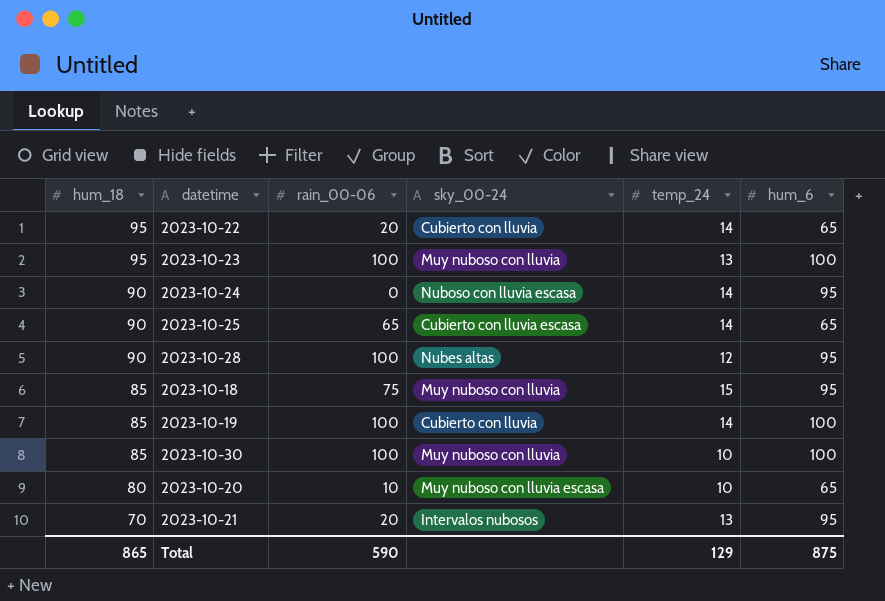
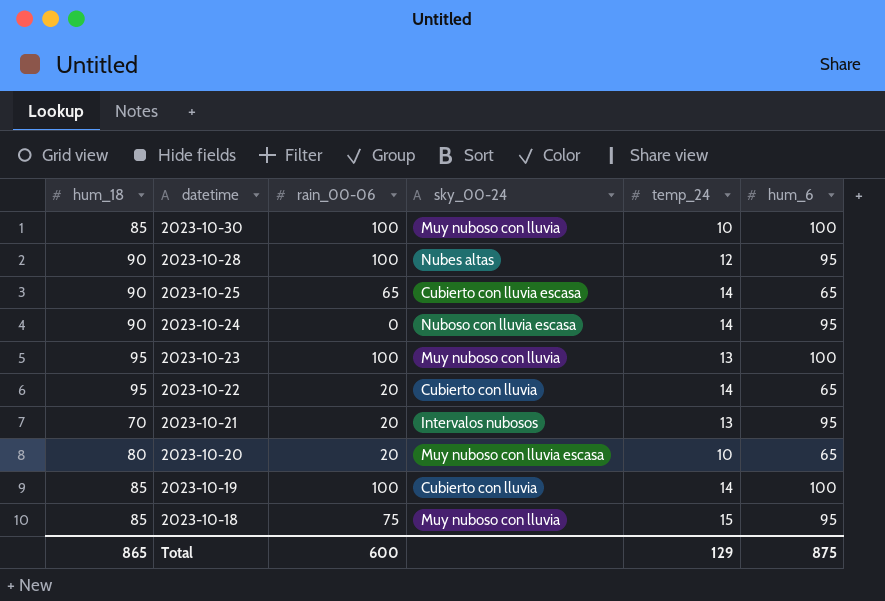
row order: hum_18 descending -> datetime descending
2023-10-20 | rain_00-06: 10 -> 20
Total | rain_00-06: 590 -> 600

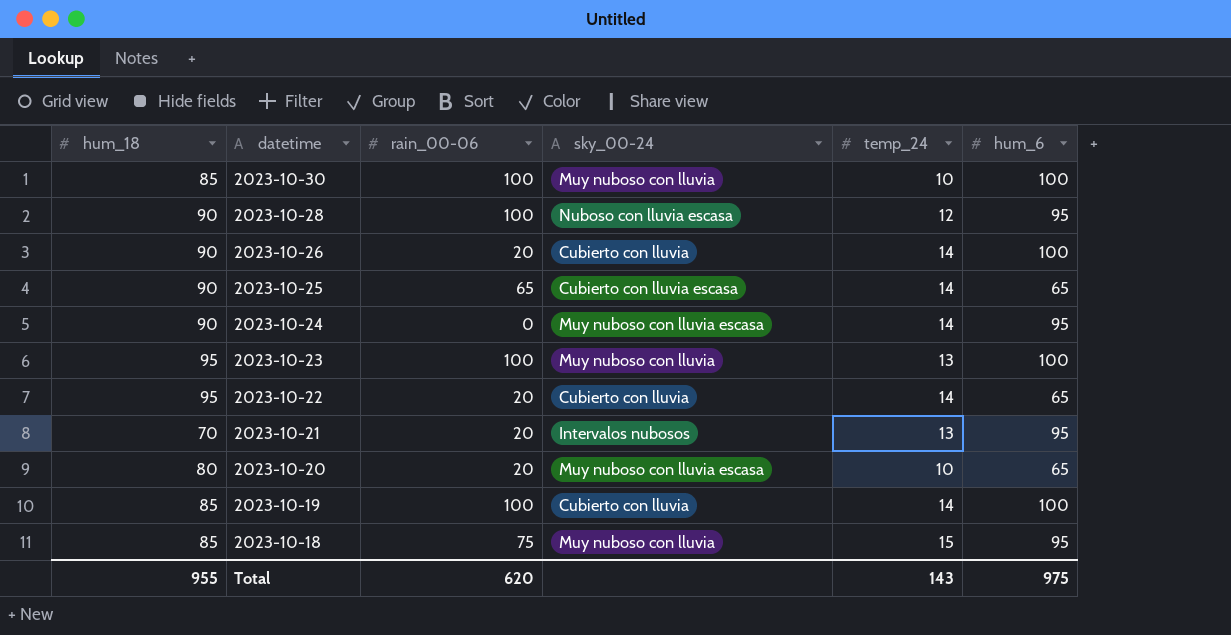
2023-10-28 | sky_00-24: Nubes altas -> Nuboso con lluvia escasa
row 2023-10-26: none -> 90 | 20 | Cubierto con lluvia | 14 | 100
2023-10-24 | sky_00-24: Nuboso con lluvia escasa -> Muy nuboso con lluvia escasa
Total | hum_18: 865 -> 955
Total | rain_00-06: 600 -> 620
Total | temp_24: 129 -> 143
Total | hum_6: 875 -> 975

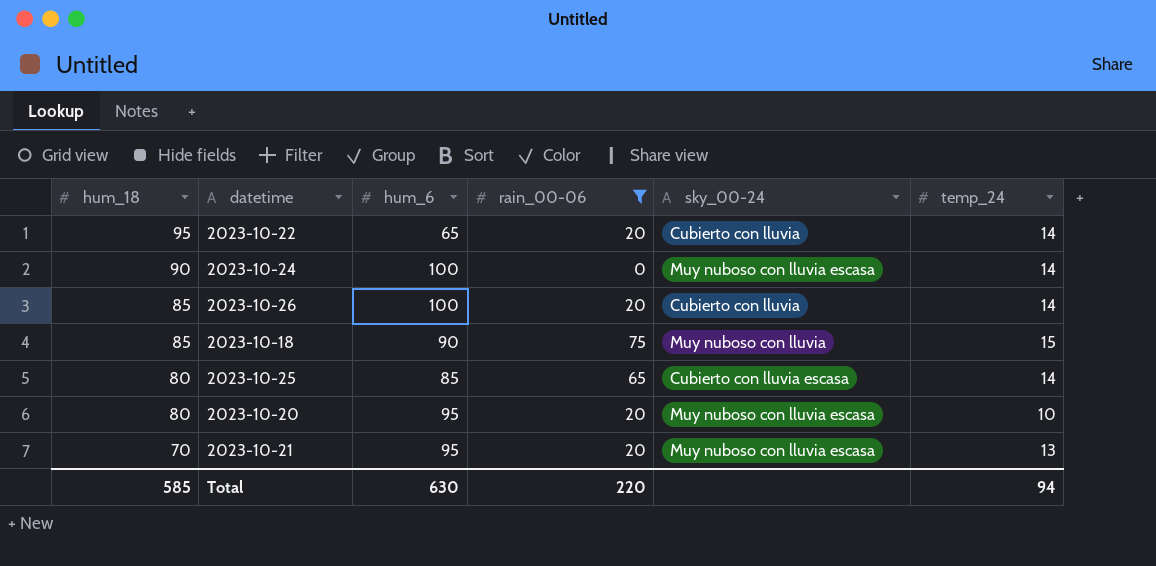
filter: none -> rain_00-06 != 100
row order: datetime descending -> hum_18 descending
column hum_6 | position: 6 -> 3
2023-10-24 | hum_6: 95 -> 100
2023-10-26 | hum_18: 90 -> 85
2023-10-18 | hum_6: 95 -> 90
2023-10-25 | hum_18: 90 -> 80
2023-10-25 | hum_6: 65 -> 85
2023-10-20 | hum_6: 65 -> 95
2023-10-21 | sky_00-24: Intervalos nubosos -> Muy nuboso con lluvia escasa
Total | hum_18: 955 -> 585
Total | hum_6: 975 -> 630
Total | rain_00-06: 620 -> 220
Total | temp_24: 143 -> 94

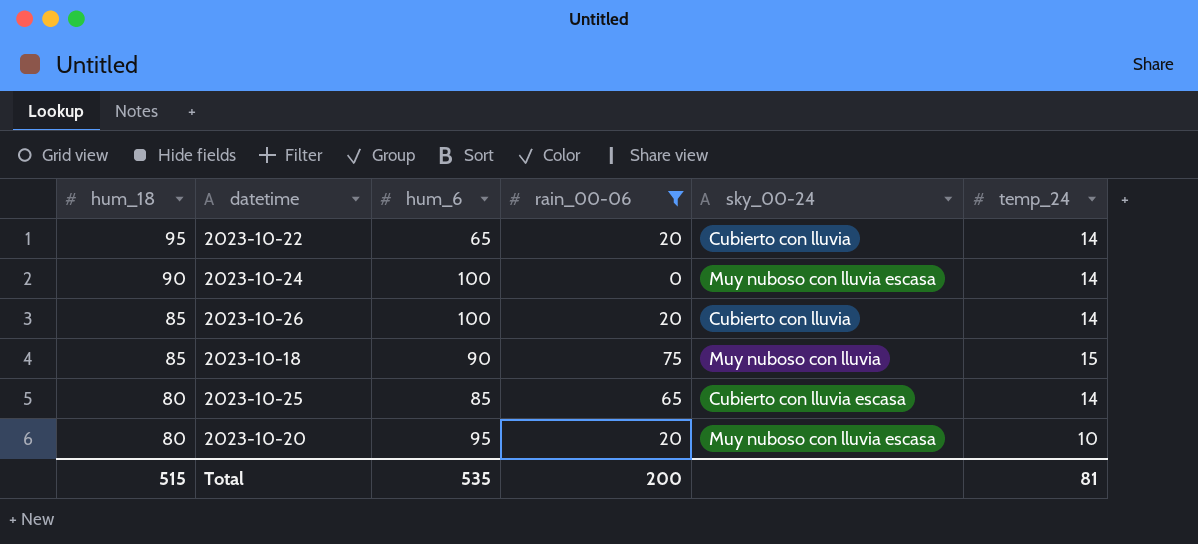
row 2023-10-21: 70 | 95 | 20 | Muy nuboso con lluvia escasa | 13 -> none
Total | hum_18: 585 -> 515
Total | hum_6: 630 -> 535
Total | rain_00-06: 220 -> 200
Total | temp_24: 94 -> 81

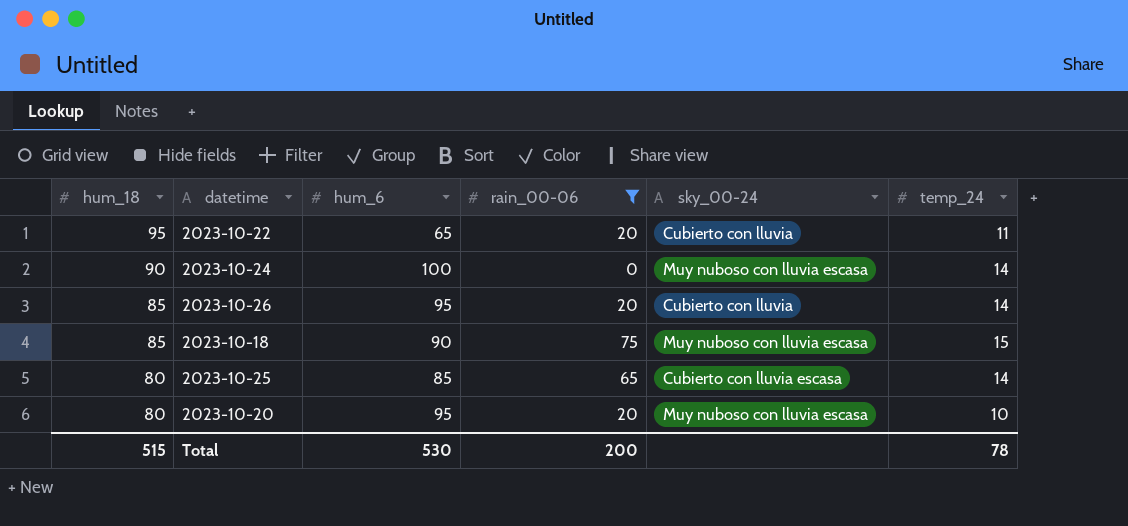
2023-10-22 | temp_24: 14 -> 11
2023-10-26 | hum_6: 100 -> 95
2023-10-18 | sky_00-24: Muy nuboso con lluvia -> Muy nuboso con lluvia escasa
Total | hum_6: 535 -> 530
Total | temp_24: 81 -> 78

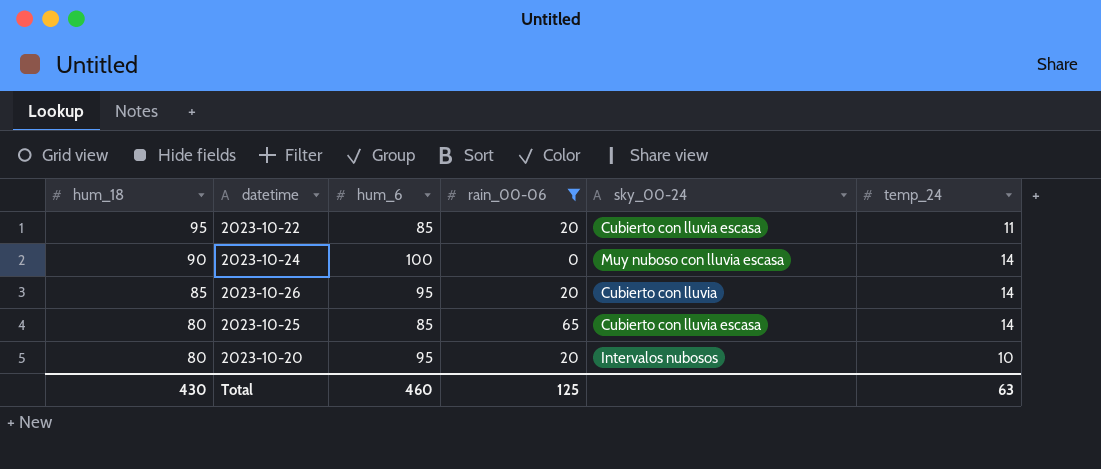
row 2023-10-18: 85 | 90 | 75 | Muy nuboso con lluvia escasa | 15 -> none
2023-10-22 | hum_6: 65 -> 85
2023-10-22 | sky_00-24: Cubierto con lluvia -> Cubierto con lluvia escasa
2023-10-20 | sky_00-24: Muy nuboso con lluvia escasa -> Intervalos nubosos
Total | hum_18: 515 -> 430
Total | hum_6: 530 -> 460
Total | rain_00-06: 200 -> 125
Total | temp_24: 78 -> 63

